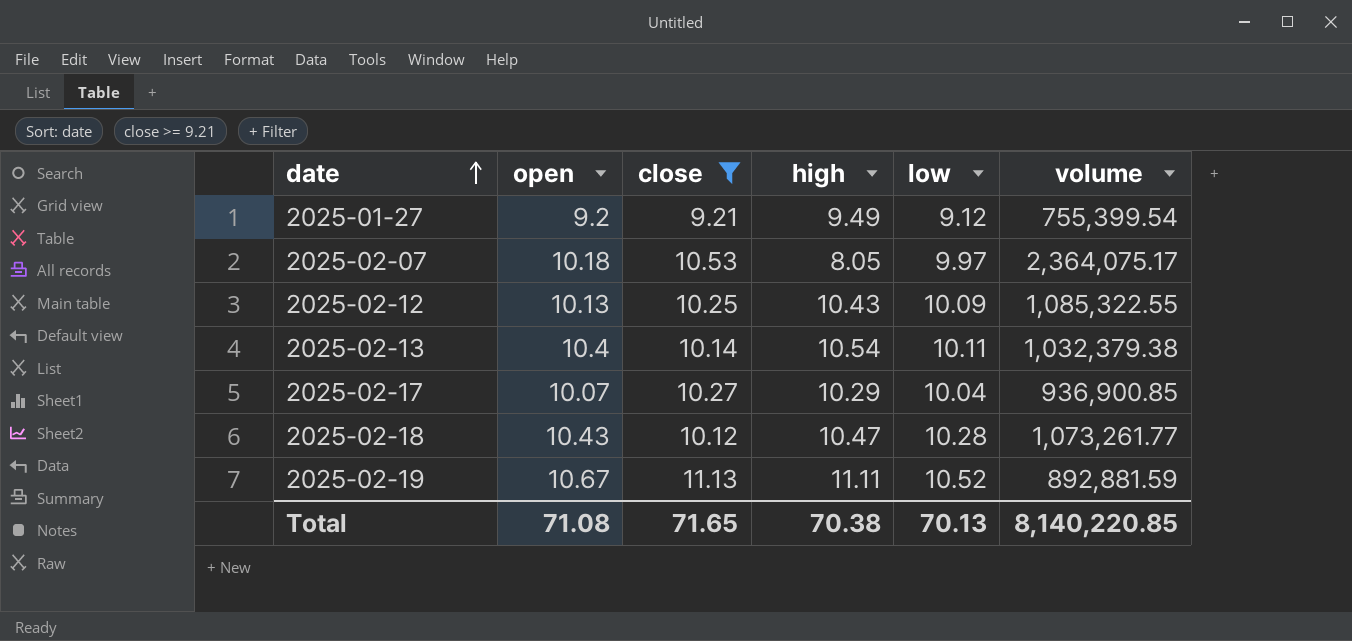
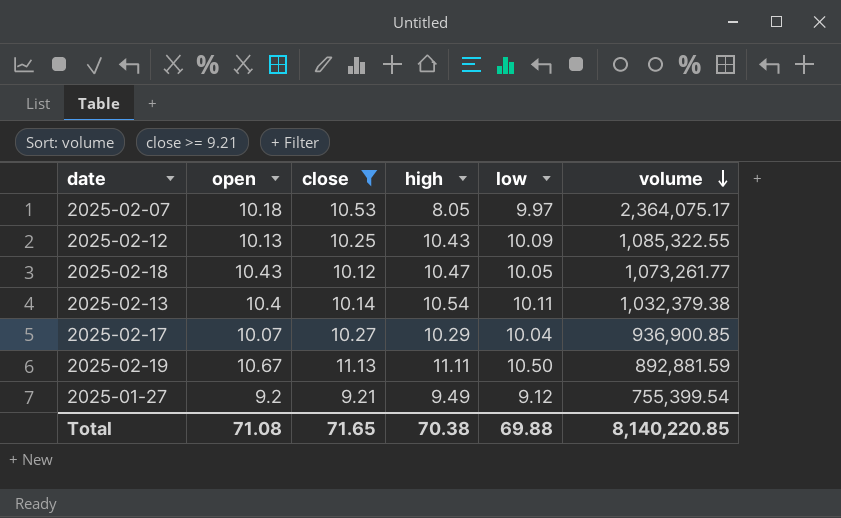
row order: date ascending -> volume descending
2025-02-18 | low: 10.28 -> 10.05
2025-02-19 | low: 10.52 -> 10.50
Total | low: 70.13 -> 69.88

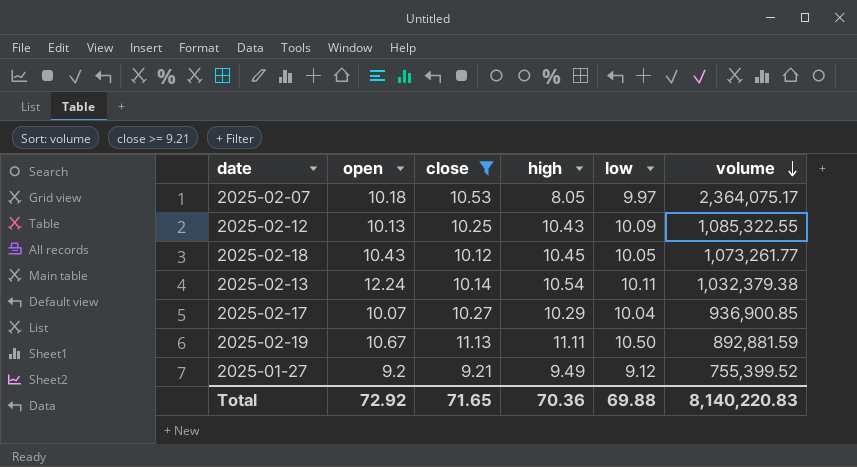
2025-02-18 | high: 10.47 -> 10.45
2025-02-13 | open: 10.4 -> 12.24
2025-01-27 | volume: 755,399.54 -> 755,399.52
Total | open: 71.08 -> 72.92
Total | high: 70.38 -> 70.36
Total | volume: 8,140,220.85 -> 8,140,220.83

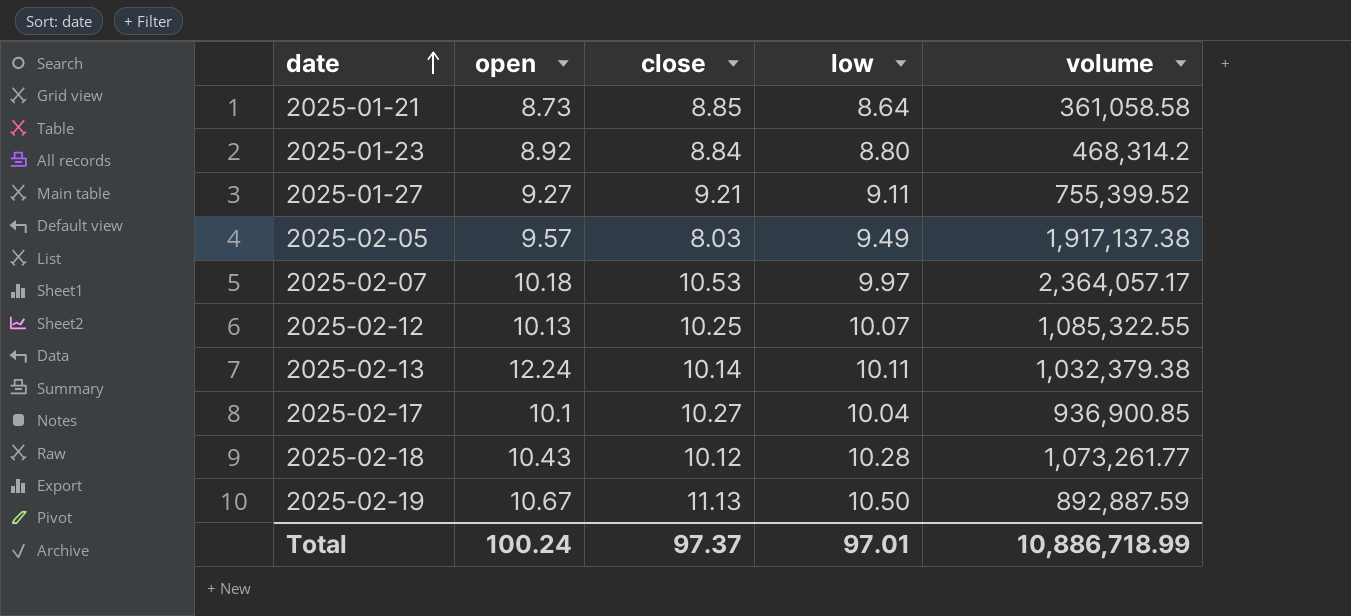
filter: close >= 9.21 -> none
row order: volume descending -> date ascending
column high | position: 4 -> none
2025-01-27 | open: 9.2 -> 9.27
2025-01-27 | low: 9.12 -> 9.11
2025-02-07 | volume: 2,364,075.17 -> 2,364,057.17
2025-02-12 | low: 10.09 -> 10.07
2025-02-17 | open: 10.07 -> 10.1
2025-02-18 | low: 10.05 -> 10.28
2025-02-19 | volume: 892,881.59 -> 892,887.59
Total | open: 72.92 -> 100.24
Total | close: 71.65 -> 97.37
Total | low: 69.88 -> 97.01
Total | volume: 8,140,220.83 -> 10,886,718.99

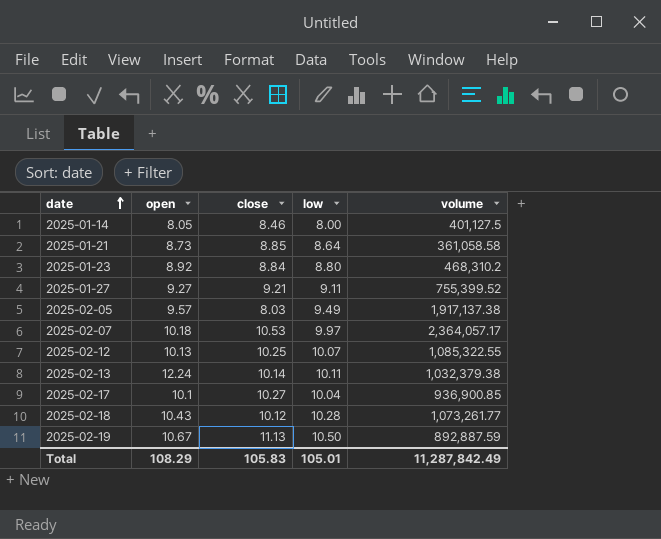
row 2025-01-14: none -> 8.05 | 8.46 | 8.00 | 401,127.5
2025-01-23 | volume: 468,314.2 -> 468,310.2
Total | open: 100.24 -> 108.29
Total | close: 97.37 -> 105.83
Total | low: 97.01 -> 105.01
Total | volume: 10,886,718.99 -> 11,287,842.49

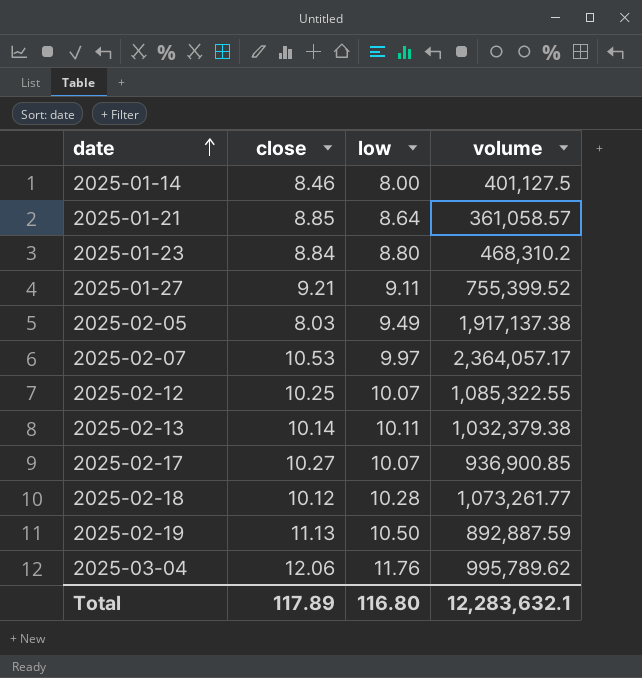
column open | position: 2 -> none
2025-01-21 | volume: 361,058.58 -> 361,058.57
2025-02-17 | low: 10.04 -> 10.07
row 2025-03-04: none -> 12.06 | 11.76 | 995,789.62
Total | close: 105.83 -> 117.89
Total | low: 105.01 -> 116.80
Total | volume: 11,287,842.49 -> 12,283,632.1

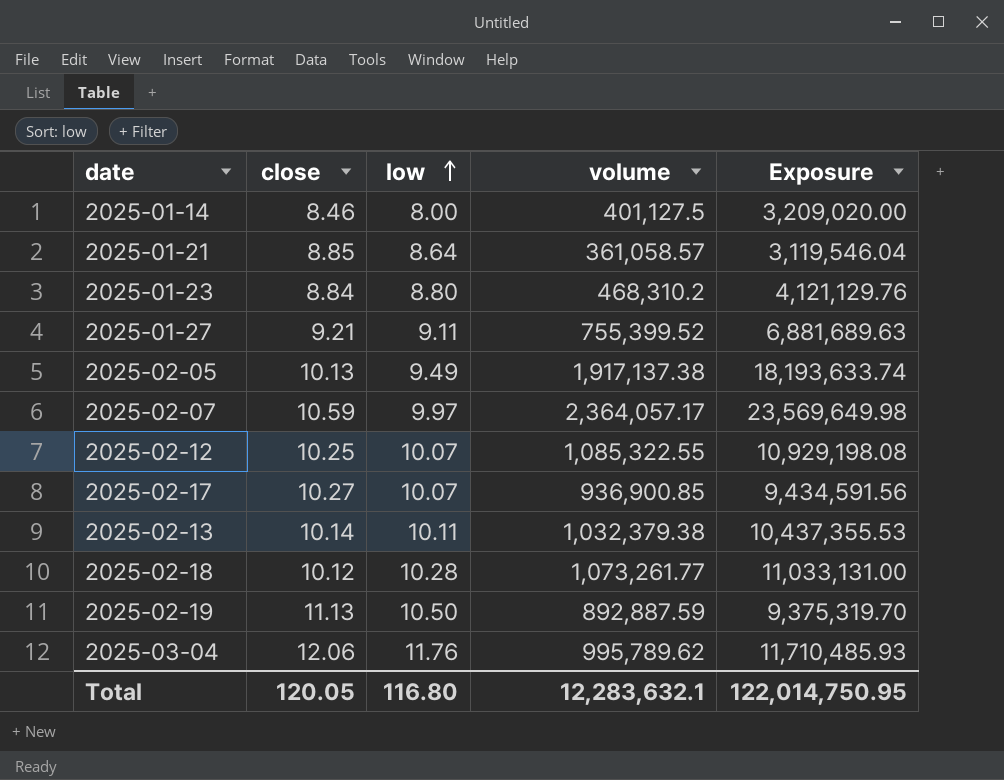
row order: date ascending -> low ascending
column Exposure | formula: none -> [low] * [volume]
2025-02-05 | close: 8.03 -> 10.13
2025-02-07 | close: 10.53 -> 10.59
Total | close: 117.89 -> 120.05

